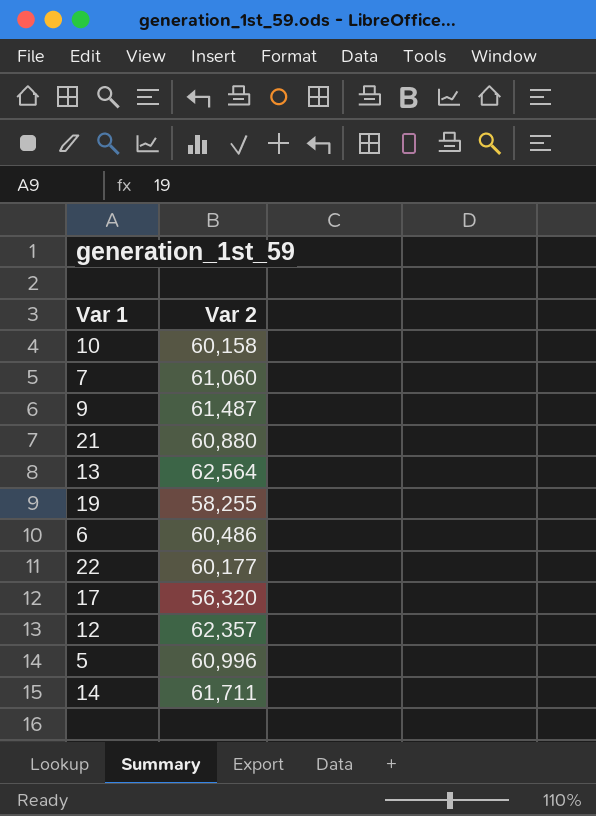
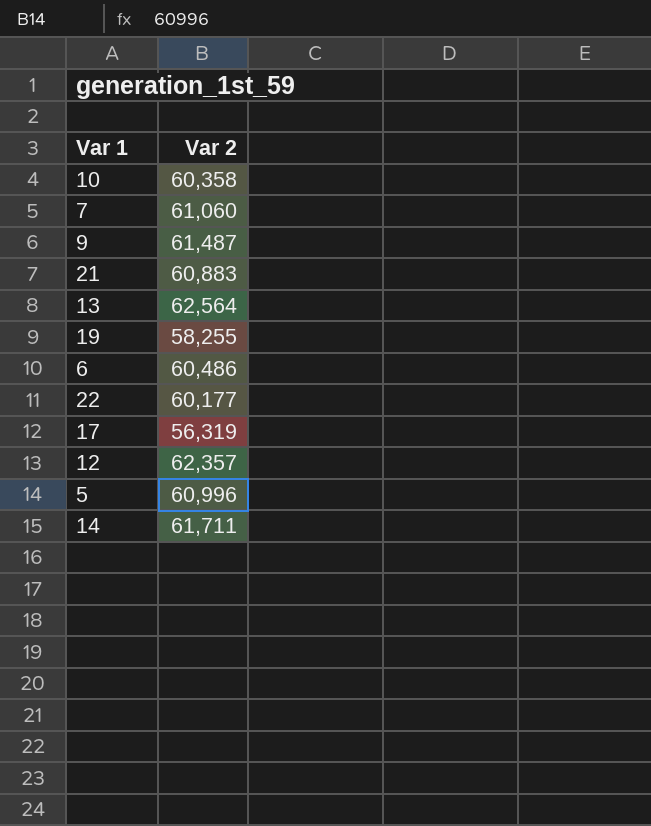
10 | Var 2: 60,158 -> 60,358
21 | Var 2: 60,880 -> 60,883
17 | Var 2: 56,320 -> 56,319

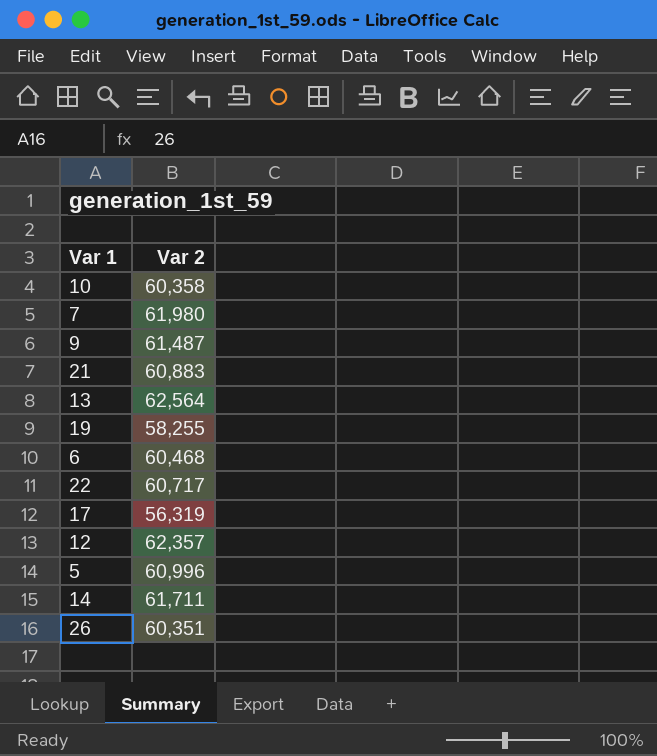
7 | Var 2: 61,060 -> 61,980
6 | Var 2: 60,486 -> 60,468
22 | Var 2: 60,177 -> 60,717
row 26: none -> 60,351

